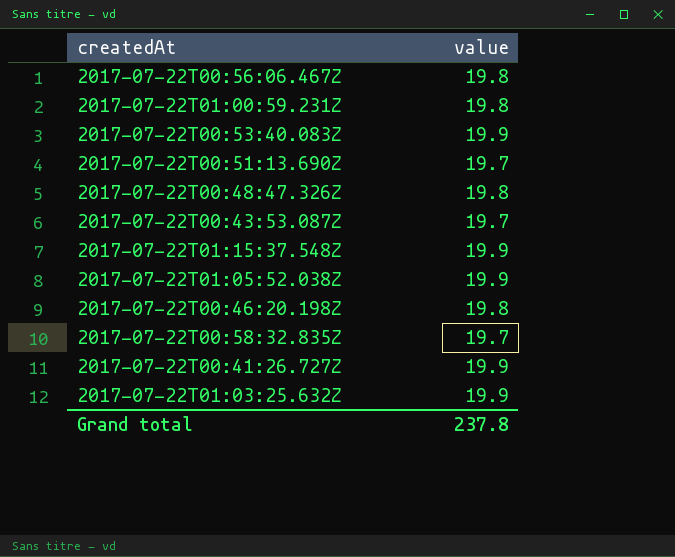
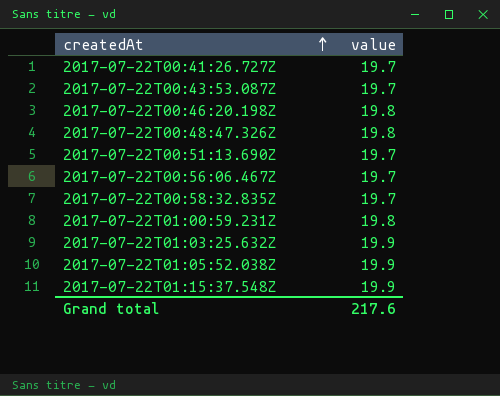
row order: none -> createdAt ascending
row 2017-07-22T00:53:40.083Z: 19.9 -> none
2017-07-22T00:41:26.727Z | value: 19.9 -> 19.7
2017-07-22T00:56:06.467Z | value: 19.8 -> 19.7
Grand total | value: 237.8 -> 217.6

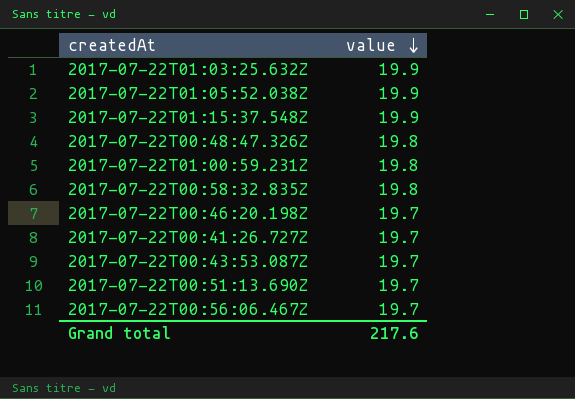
row order: createdAt ascending -> value descending
2017-07-22T00:58:32.835Z | value: 19.7 -> 19.8
2017-07-22T00:46:20.198Z | value: 19.8 -> 19.7

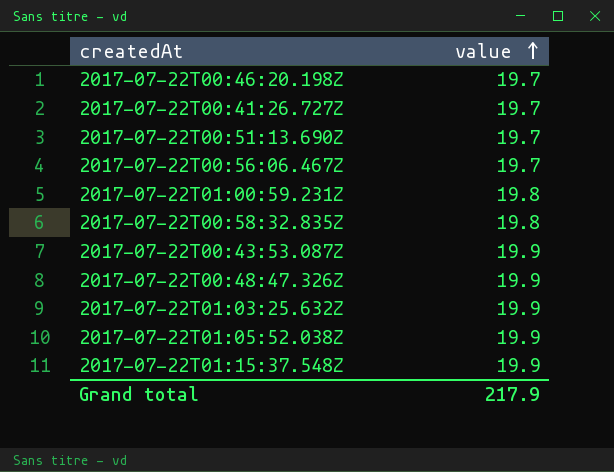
row order: value descending -> value ascending
2017-07-22T00:43:53.087Z | value: 19.7 -> 19.9
2017-07-22T00:48:47.326Z | value: 19.8 -> 19.9
Grand total | value: 217.6 -> 217.9

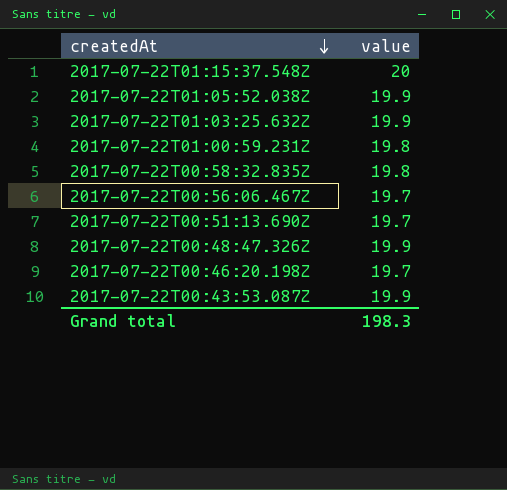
row order: value ascending -> createdAt descending
row 2017-07-22T00:41:26.727Z: 19.7 -> none
2017-07-22T01:15:37.548Z | value: 19.9 -> 20
Grand total | value: 217.9 -> 198.3

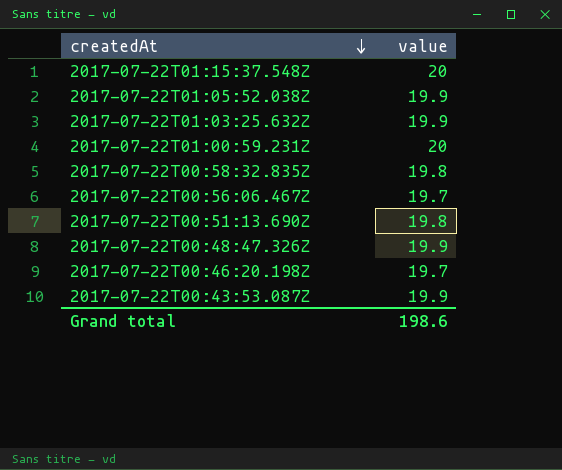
2017-07-22T01:00:59.231Z | value: 19.8 -> 20
2017-07-22T00:51:13.690Z | value: 19.7 -> 19.8
Grand total | value: 198.3 -> 198.6

